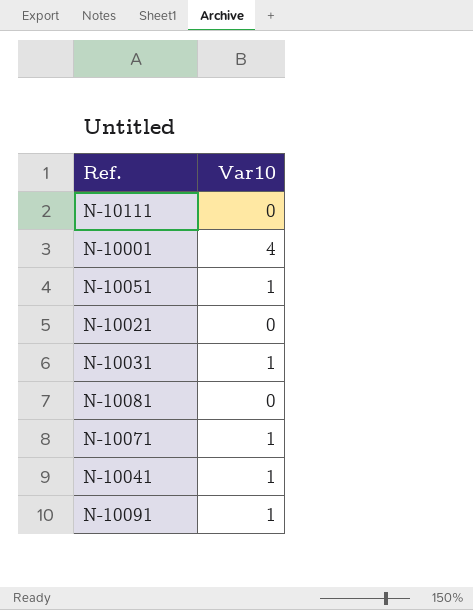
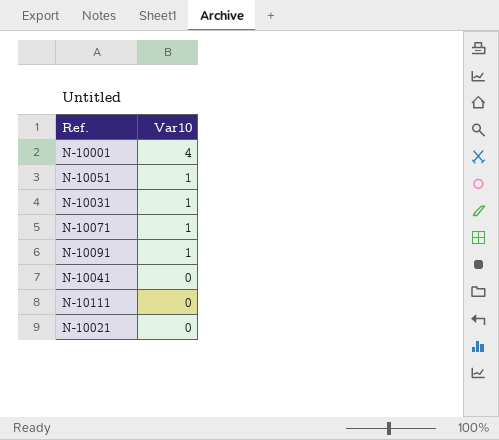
row order: none -> Var10 descending
row N-10081: 0 -> none
N-10041 | Var10: 1 -> 0

